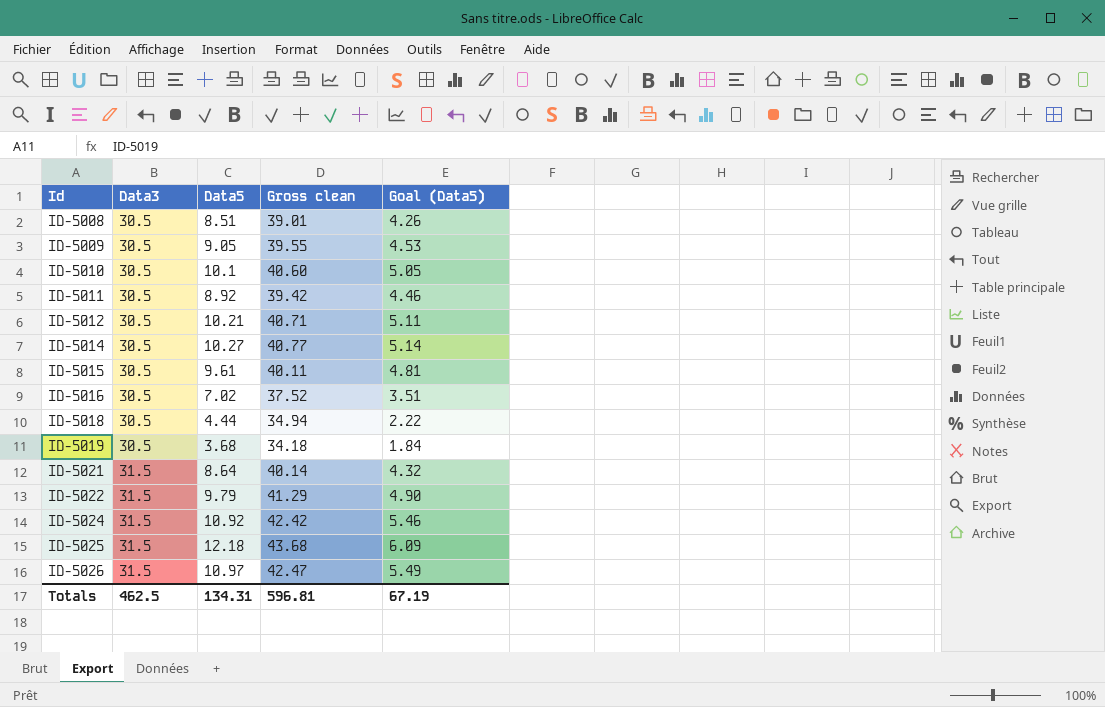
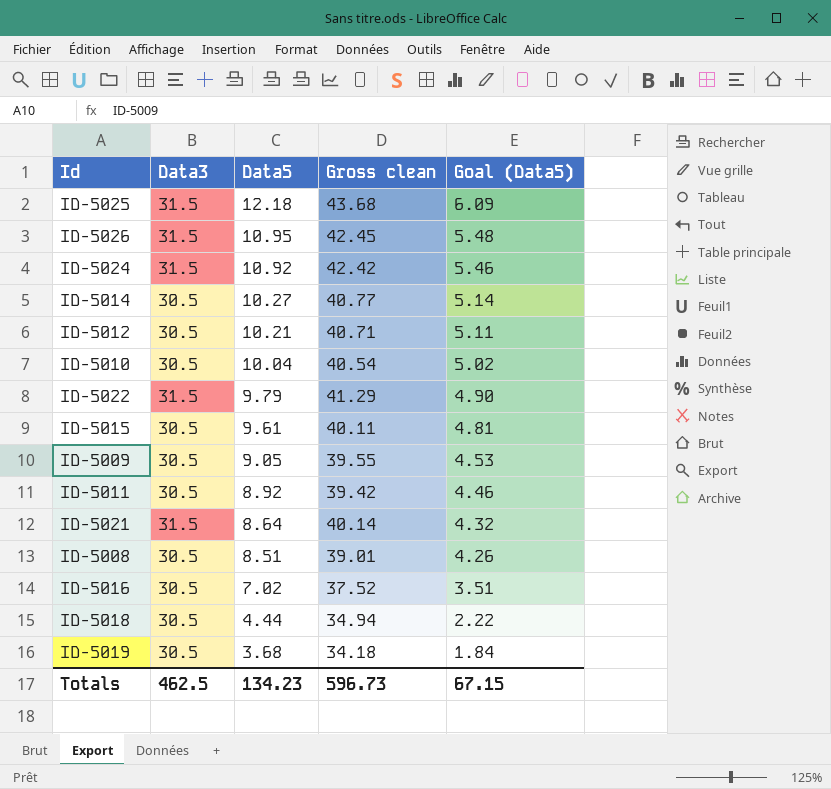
row order: Id ascending -> Data5 descending
ID-5026 | Data5: 10.97 -> 10.95
ID-5026 | Gross clean: 42.47 -> 42.45
ID-5026 | Goal (Data5): 5.49 -> 5.48
ID-5010 | Data5: 10.1 -> 10.04
ID-5010 | Gross clean: 40.60 -> 40.54
ID-5010 | Goal (Data5): 5.05 -> 5.02
Totals | Data5: 134.31 -> 134.23
Totals | Gross clean: 596.81 -> 596.73
Totals | Goal (Data5): 67.19 -> 67.15

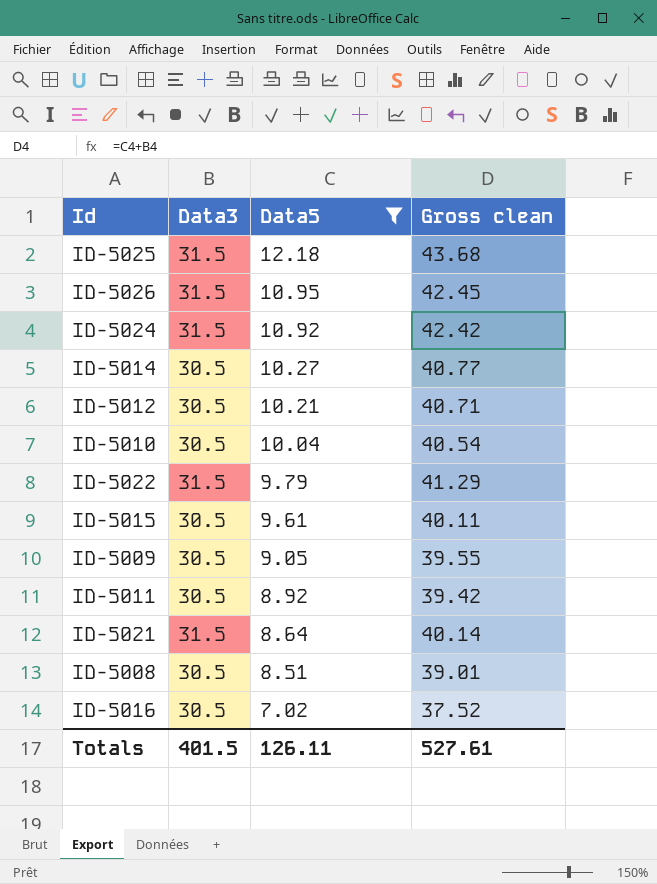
filter: none -> Data5 >= 7.02
column Goal (Data5) | formula: [Data5] * 0.5 -> none
Totals | Data3: 462.5 -> 401.5
Totals | Data5: 134.23 -> 126.11
Totals | Gross clean: 596.73 -> 527.61

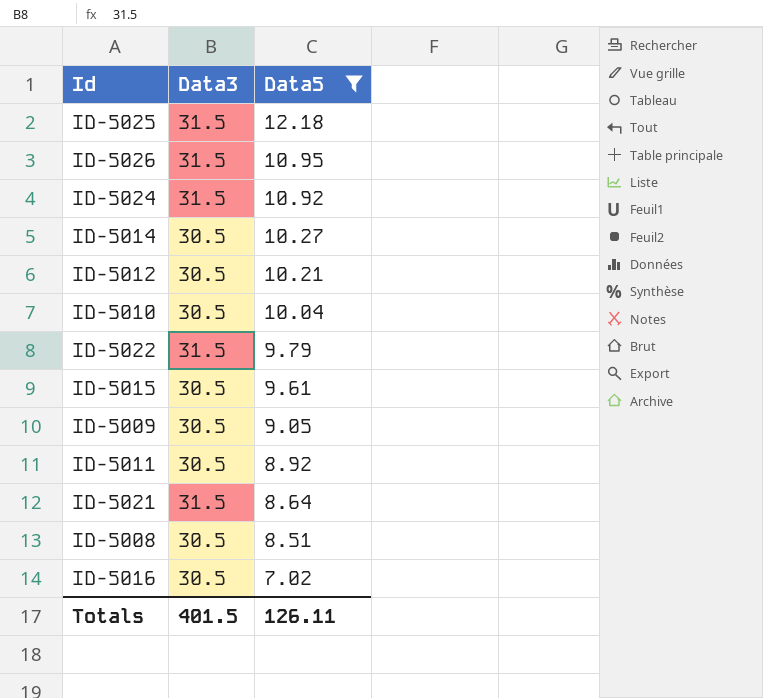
column Gross clean | formula: [Data3] + [Data5] -> none

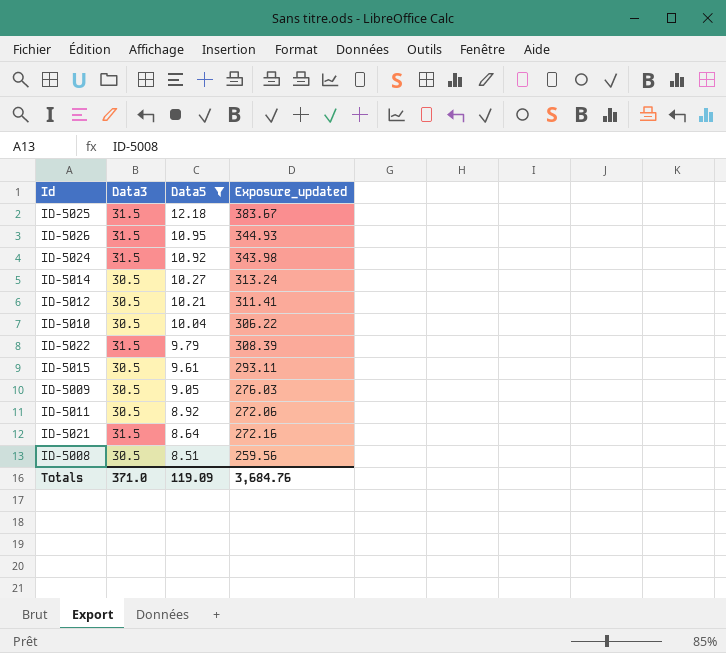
column Exposure_updated | formula: none -> [Data3] * [Data5]
row ID-5016: 30.5 | 7.02 -> none
Totals | Data3: 401.5 -> 371.0
Totals | Data5: 126.11 -> 119.09

